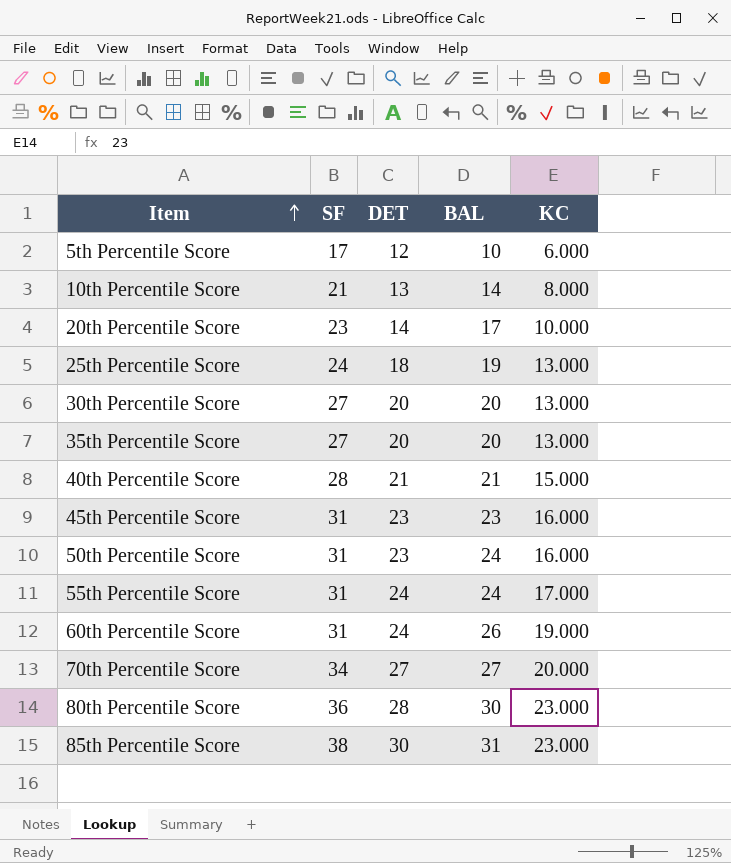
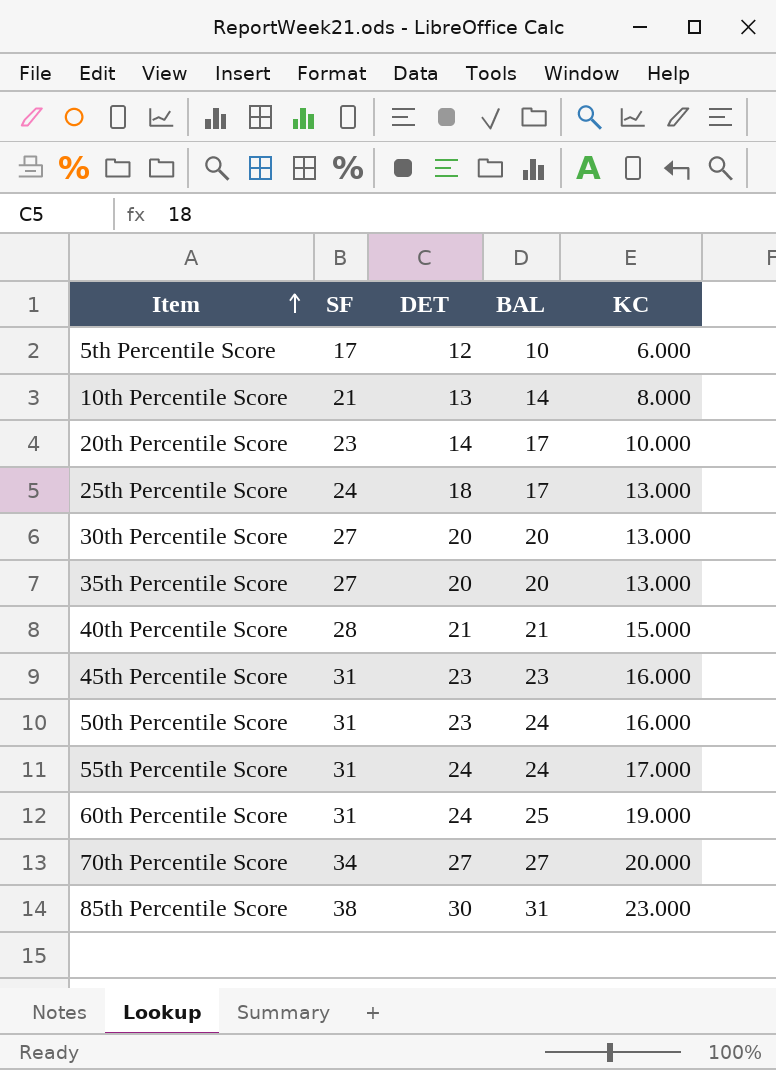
row 80th Percentile Score: 36 | 28 | 30 | 23.000 -> none
25th Percentile Score | BAL: 19 -> 17
60th Percentile Score | BAL: 26 -> 25

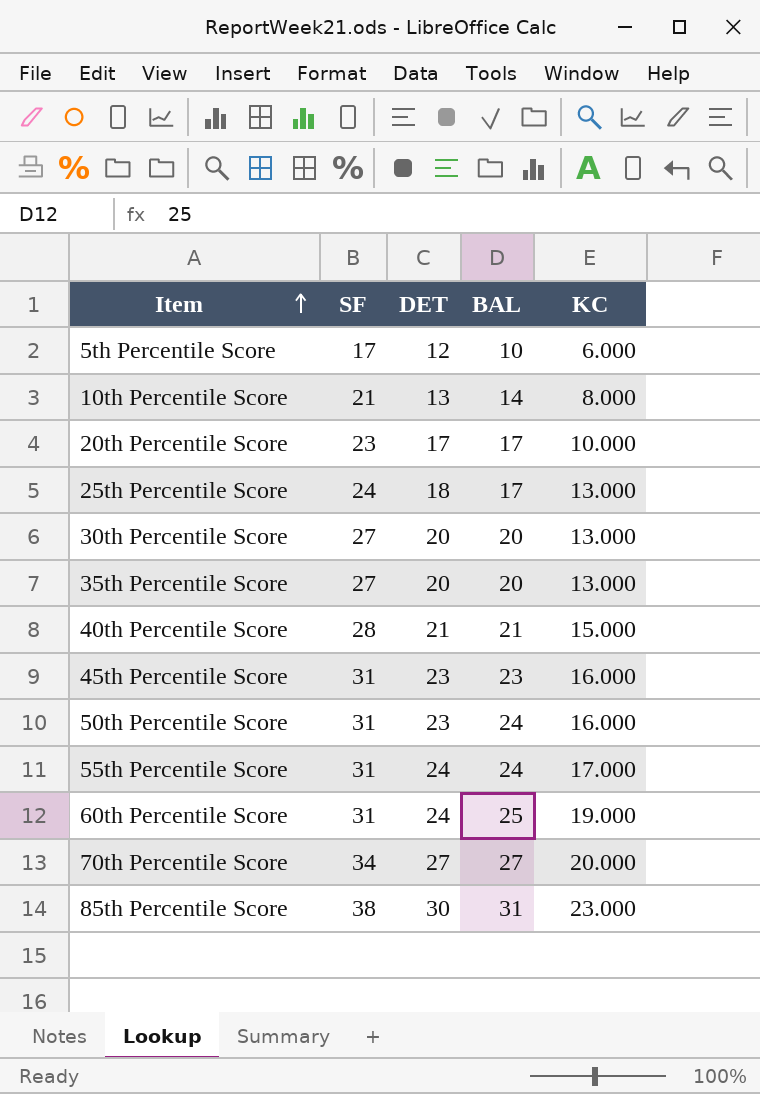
20th Percentile Score | DET: 14 -> 17

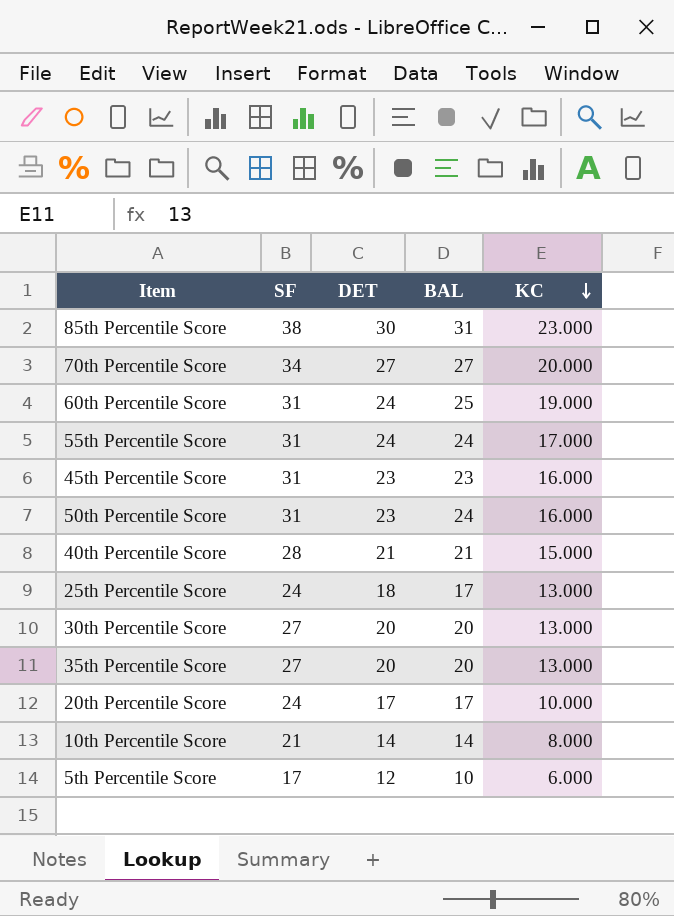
row order: Item ascending -> KC descending
20th Percentile Score | SF: 23 -> 24
10th Percentile Score | DET: 13 -> 14

